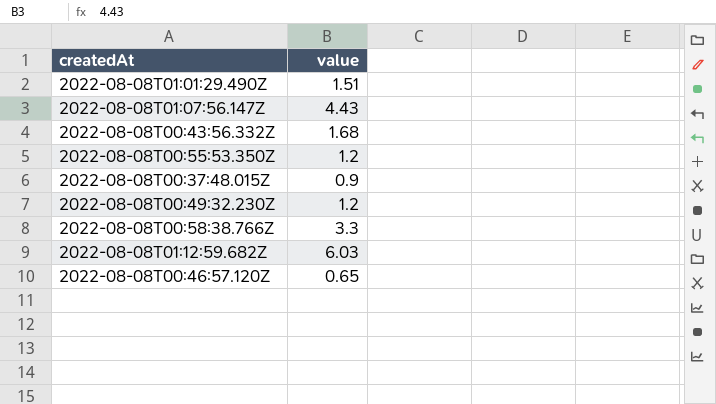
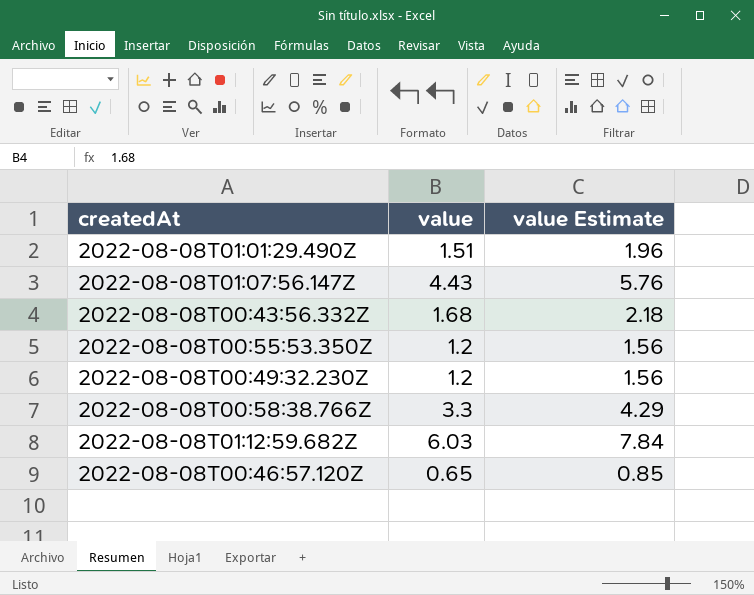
column value Estimate | formula: none -> [value] * 1.3
row 2022-08-08T00:37:48.015Z: 0.9 -> none

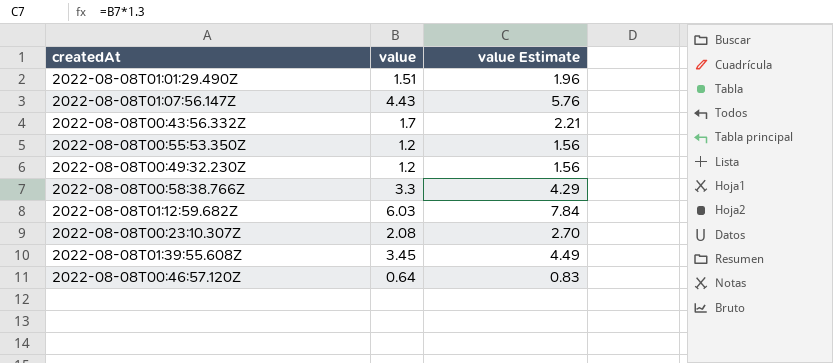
2022-08-08T00:43:56.332Z | value: 1.68 -> 1.7
2022-08-08T00:43:56.332Z | value Estimate: 2.18 -> 2.21
row 2022-08-08T00:23:10.307Z: none -> 2.08 | 2.70
row 2022-08-08T01:39:55.608Z: none -> 3.45 | 4.49
2022-08-08T00:46:57.120Z | value: 0.65 -> 0.64
2022-08-08T00:46:57.120Z | value Estimate: 0.85 -> 0.83

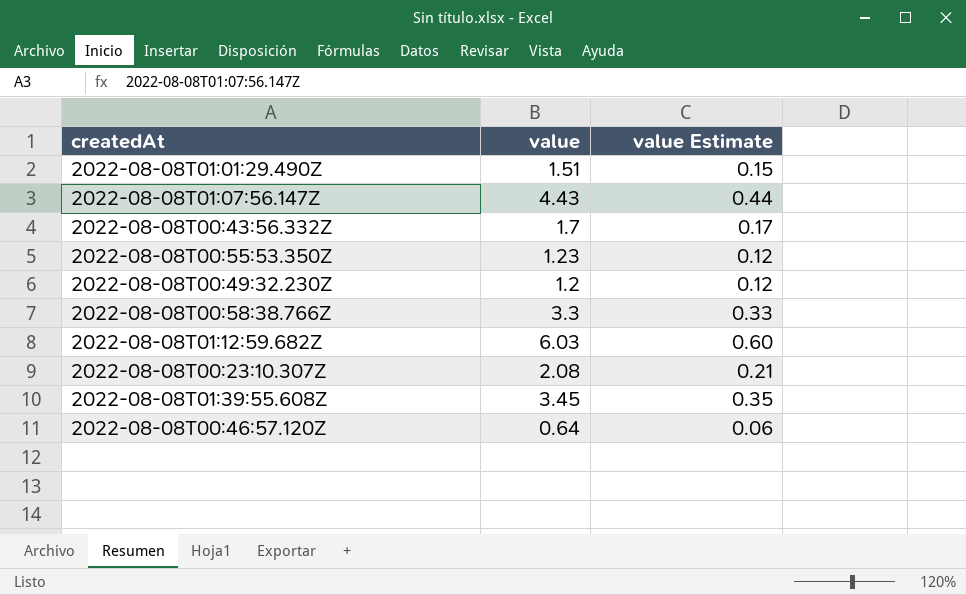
column value Estimate | formula: [value] * 1.3 -> [value] * 0.1
2022-08-08T00:55:53.350Z | value: 1.2 -> 1.23

